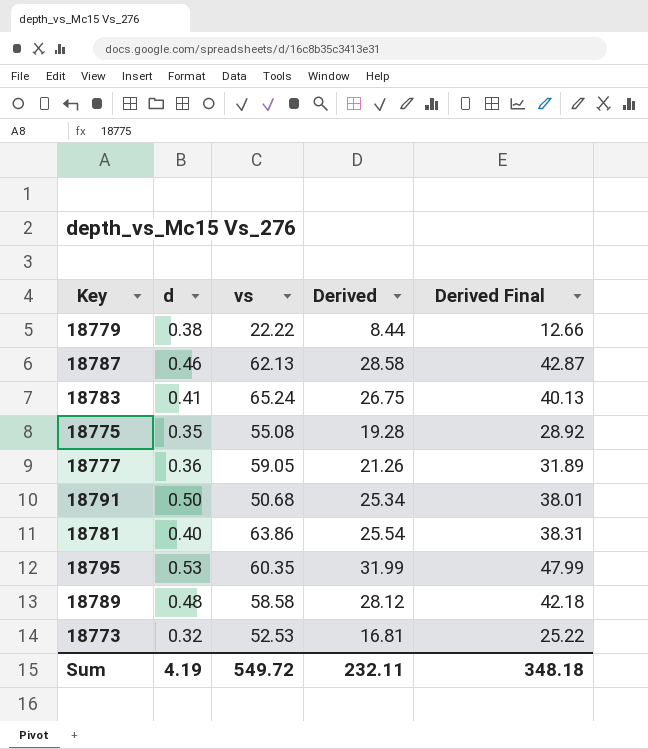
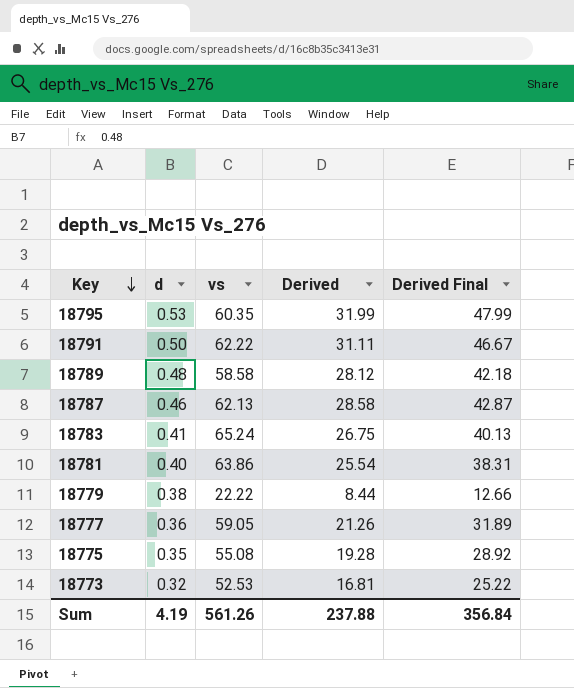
row order: none -> Key descending
18791 | vs: 50.68 -> 62.22
18791 | Derived: 25.34 -> 31.11
18791 | Derived Final: 38.01 -> 46.67
Sum | vs: 549.72 -> 561.26
Sum | Derived: 232.11 -> 237.88
Sum | Derived Final: 348.18 -> 356.84

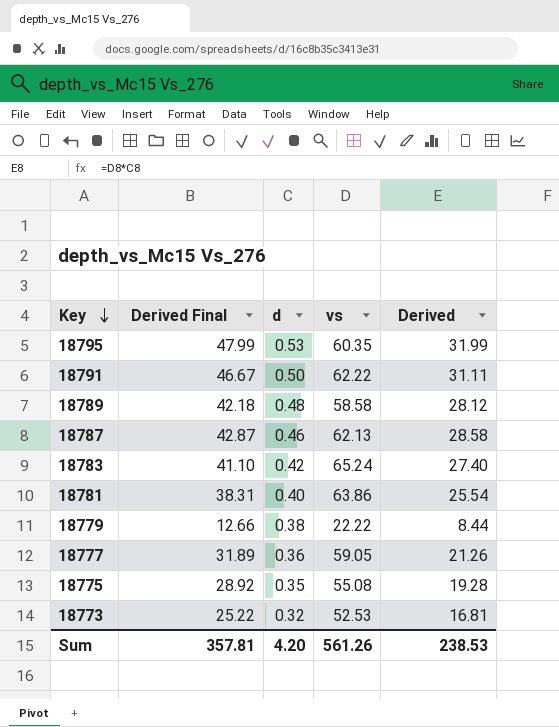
column Derived Final | position: 5 -> 2
18783 | Derived Final: 40.13 -> 41.10
18783 | d: 0.41 -> 0.42
18783 | Derived: 26.75 -> 27.40
Sum | Derived Final: 356.84 -> 357.81
Sum | d: 4.19 -> 4.20
Sum | Derived: 237.88 -> 238.53

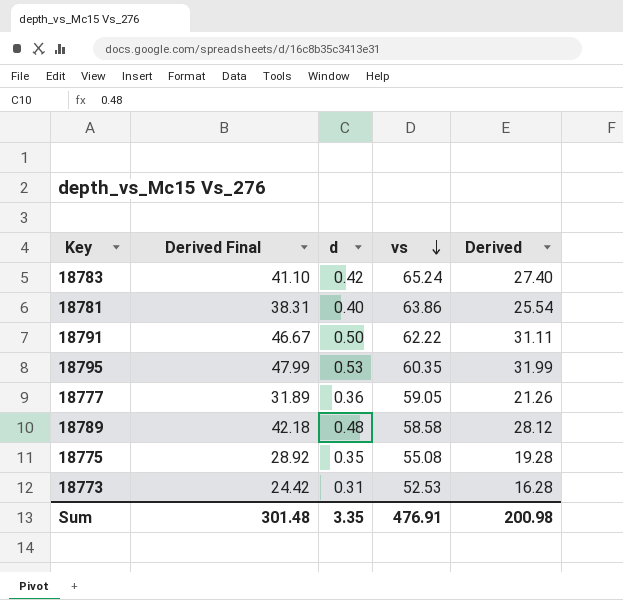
row order: Key descending -> vs descending
row 18787: 42.87 | 0.46 | 62.13 | 28.58 -> none
row 18779: 12.66 | 0.38 | 22.22 | 8.44 -> none
18773 | Derived Final: 25.22 -> 24.42
18773 | d: 0.32 -> 0.31
18773 | Derived: 16.81 -> 16.28
Sum | Derived Final: 357.81 -> 301.48
Sum | d: 4.20 -> 3.35
Sum | vs: 561.26 -> 476.91
Sum | Derived: 238.53 -> 200.98

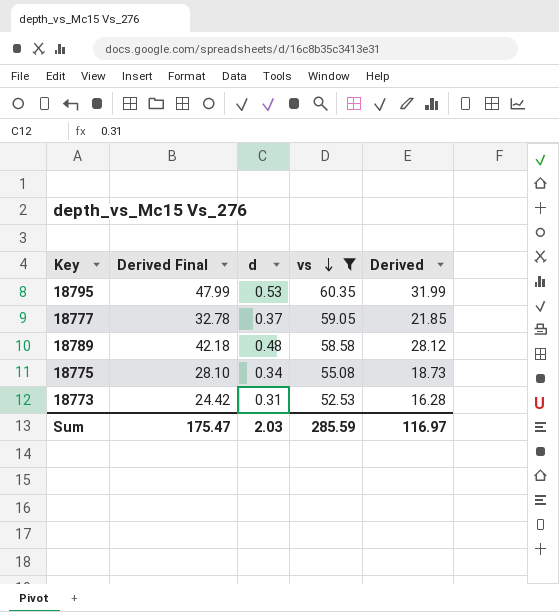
filter: none -> vs <= 60.35
18777 | Derived Final: 31.89 -> 32.78
18777 | d: 0.36 -> 0.37
18777 | Derived: 21.26 -> 21.85
18775 | Derived Final: 28.92 -> 28.10
18775 | d: 0.35 -> 0.34
18775 | Derived: 19.28 -> 18.73
Sum | Derived Final: 301.48 -> 175.47
Sum | d: 3.35 -> 2.03
Sum | vs: 476.91 -> 285.59
Sum | Derived: 200.98 -> 116.97

